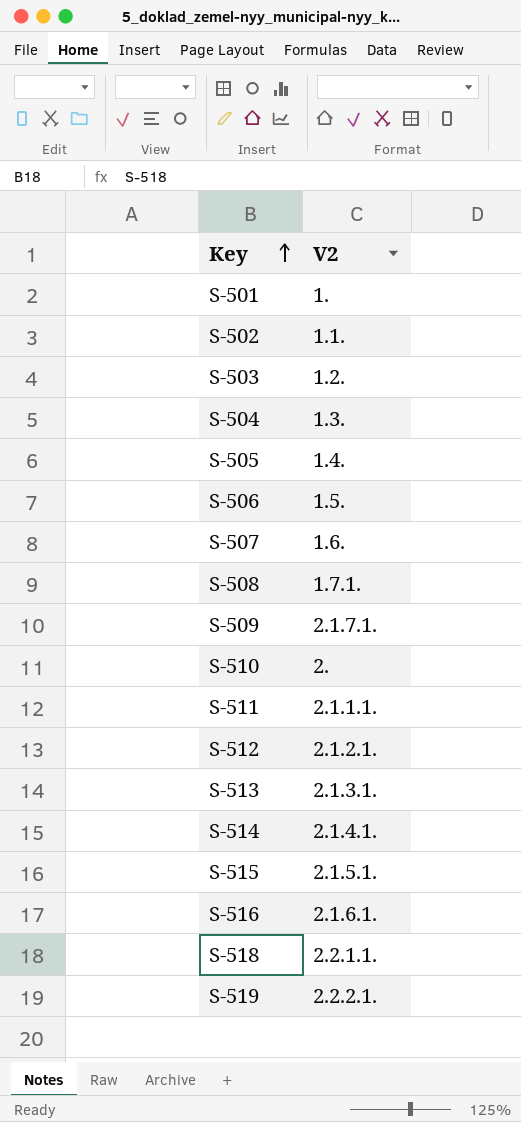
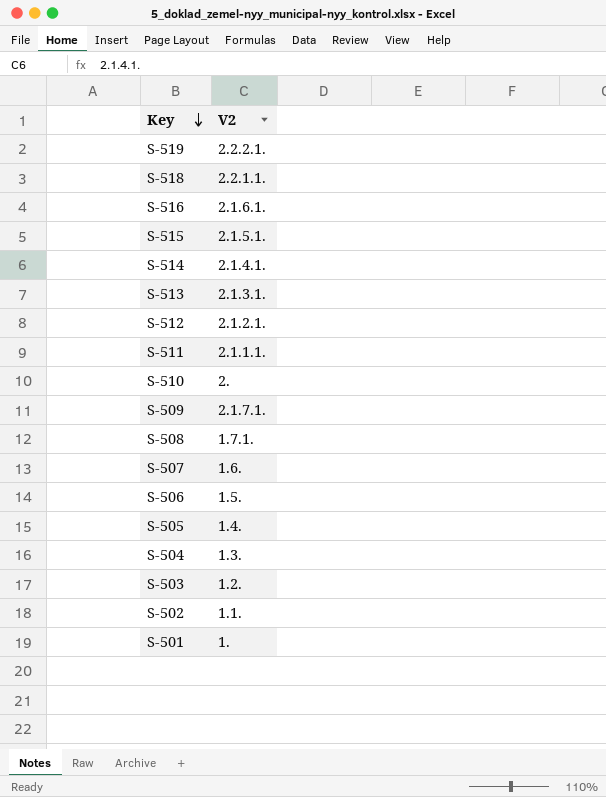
row order: Key ascending -> Key descending

